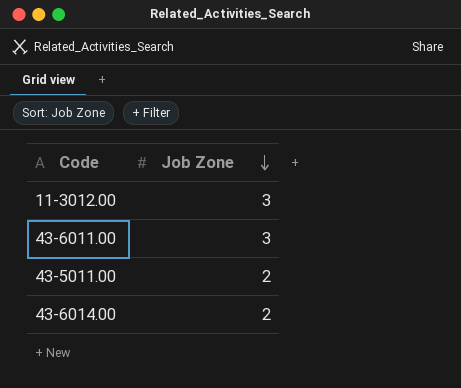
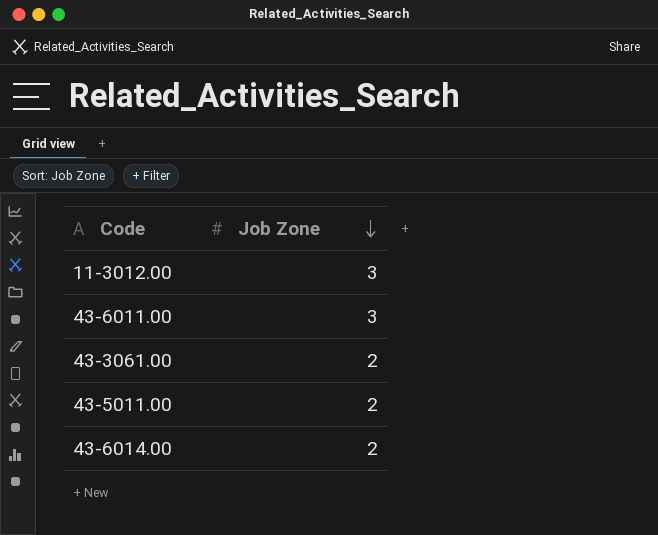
row 43-3061.00: none -> 2

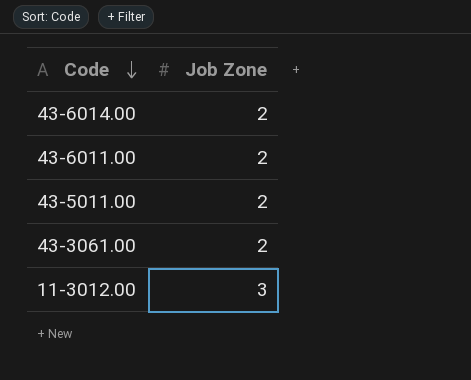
row order: Job Zone descending -> Code descending
43-6011.00 | Job Zone: 3 -> 2

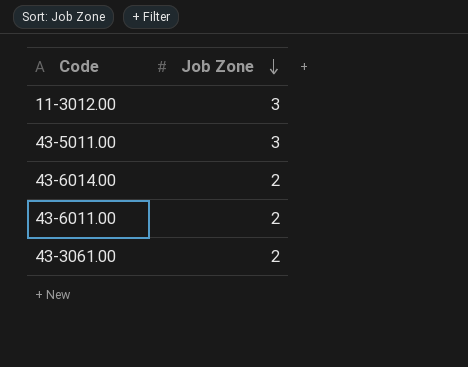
row order: Code descending -> Job Zone descending
43-5011.00 | Job Zone: 2 -> 3

